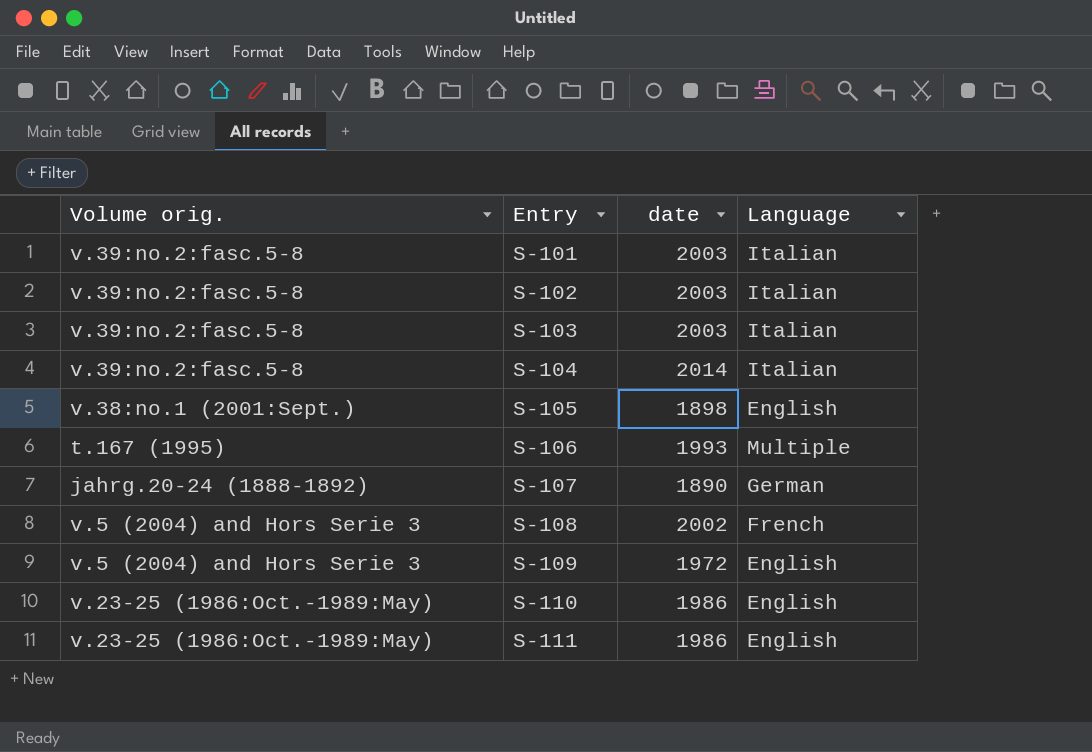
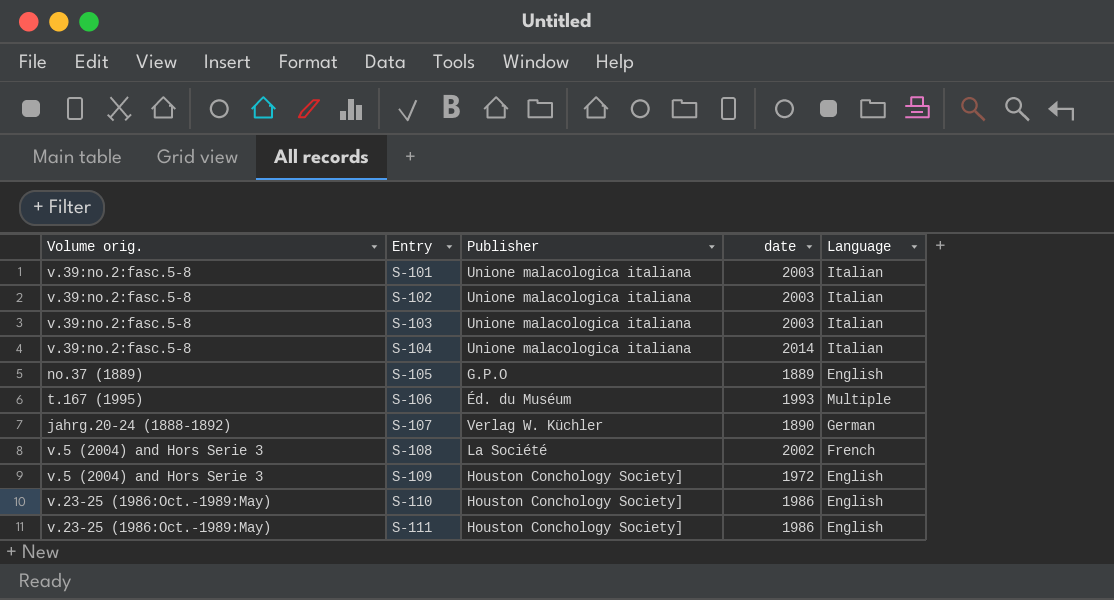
column Publisher | position: none -> 3
S-105 | Volume orig.: v.38:no.1 (2001:Sept.) -> no.37 (1889)
S-105 | date: 1898 -> 1889

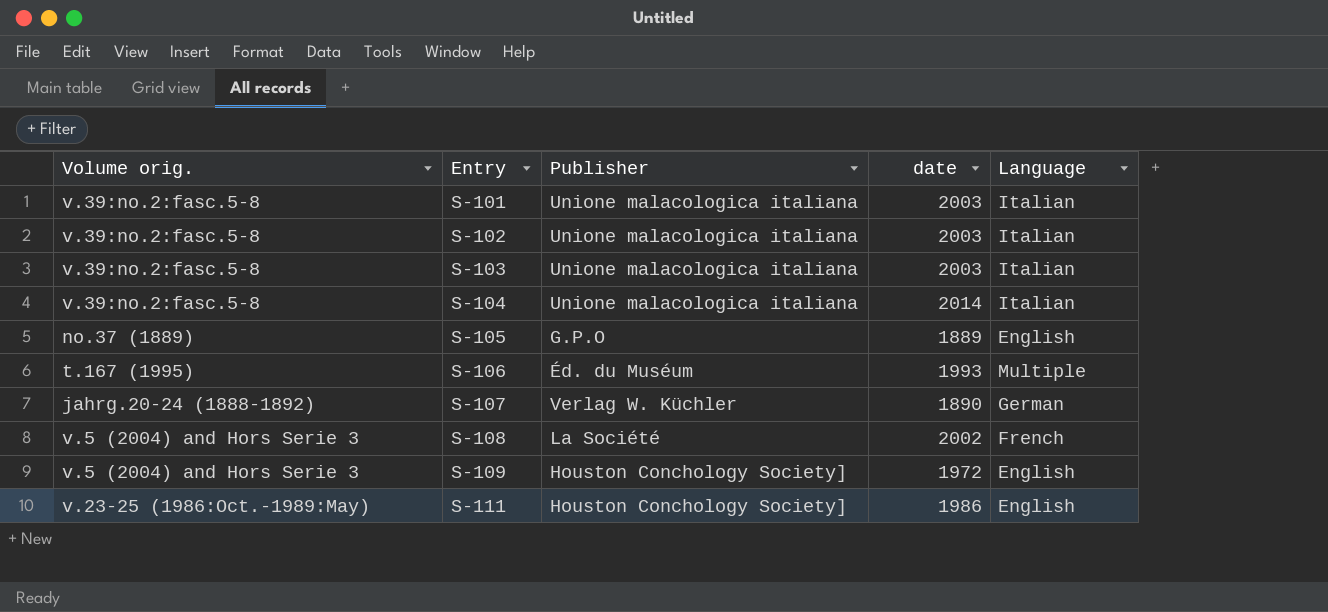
row S-110: v.23-25 (1986:Oct.-1989:May) | Houston Conchology Society] | 1986 | English -> none

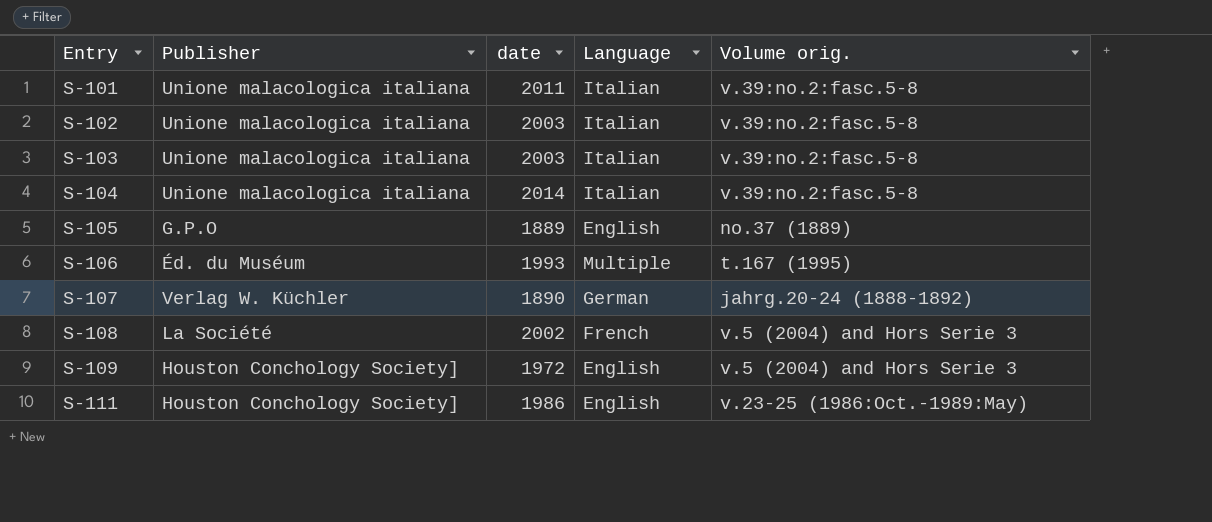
column Volume orig. | position: 1 -> 5
S-101 | date: 2003 -> 2011

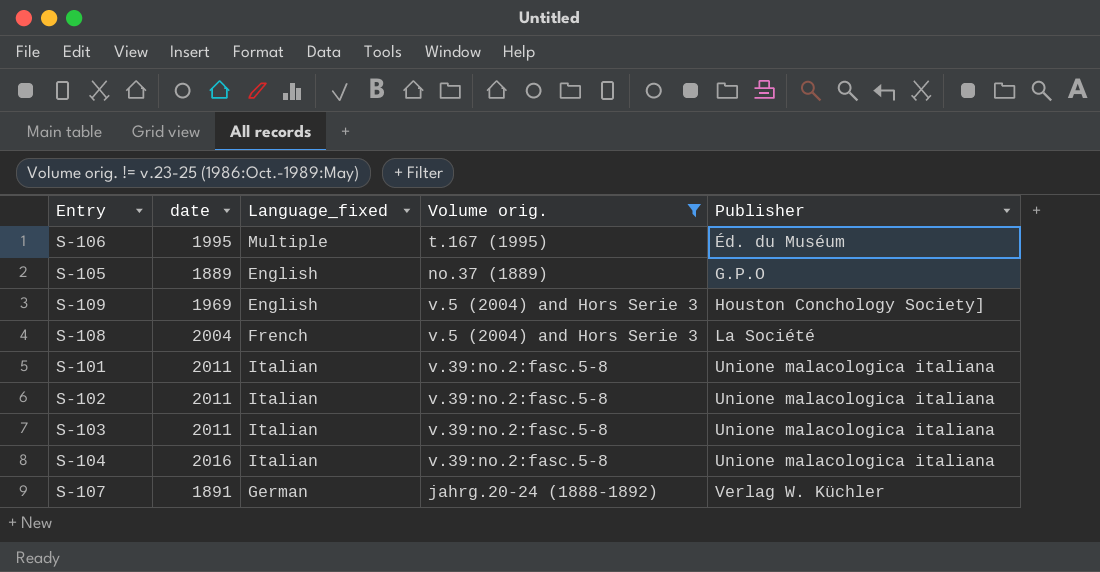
filter: none -> Volume orig. != v.23-25 (1986:Oct.-1989:May)
row order: Entry ascending -> Publisher ascending
column name: Language -> Language_fixed
column Publisher | position: 2 -> 5
S-106 | date: 1993 -> 1995
S-109 | date: 1972 -> 1969
S-108 | date: 2002 -> 2004
S-102 | date: 2003 -> 2011
S-103 | date: 2003 -> 2011
S-104 | date: 2014 -> 2016
S-107 | date: 1890 -> 1891

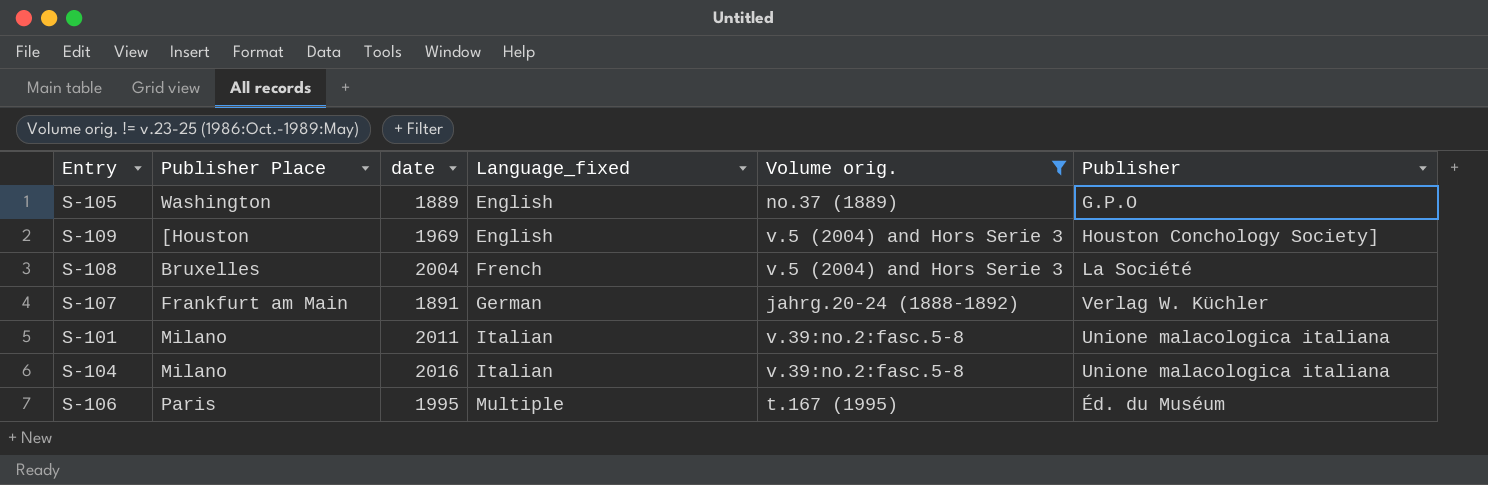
row order: Publisher ascending -> Language_fixed ascending
column Publisher Place | position: none -> 2
row S-102: 2011 | Italian | v.39:no.2:fasc.5-8 | Unione malacologica italiana -> none
row S-103: 2011 | Italian | v.39:no.2:fasc.5-8 | Unione malacologica italiana -> none

